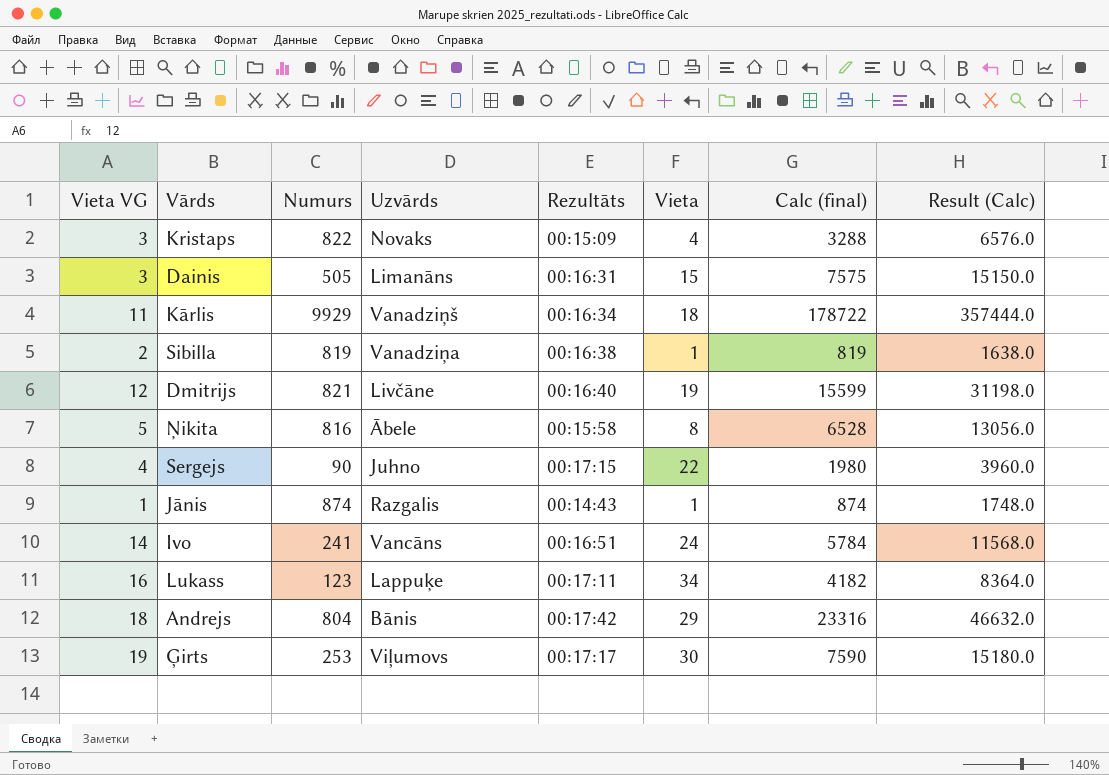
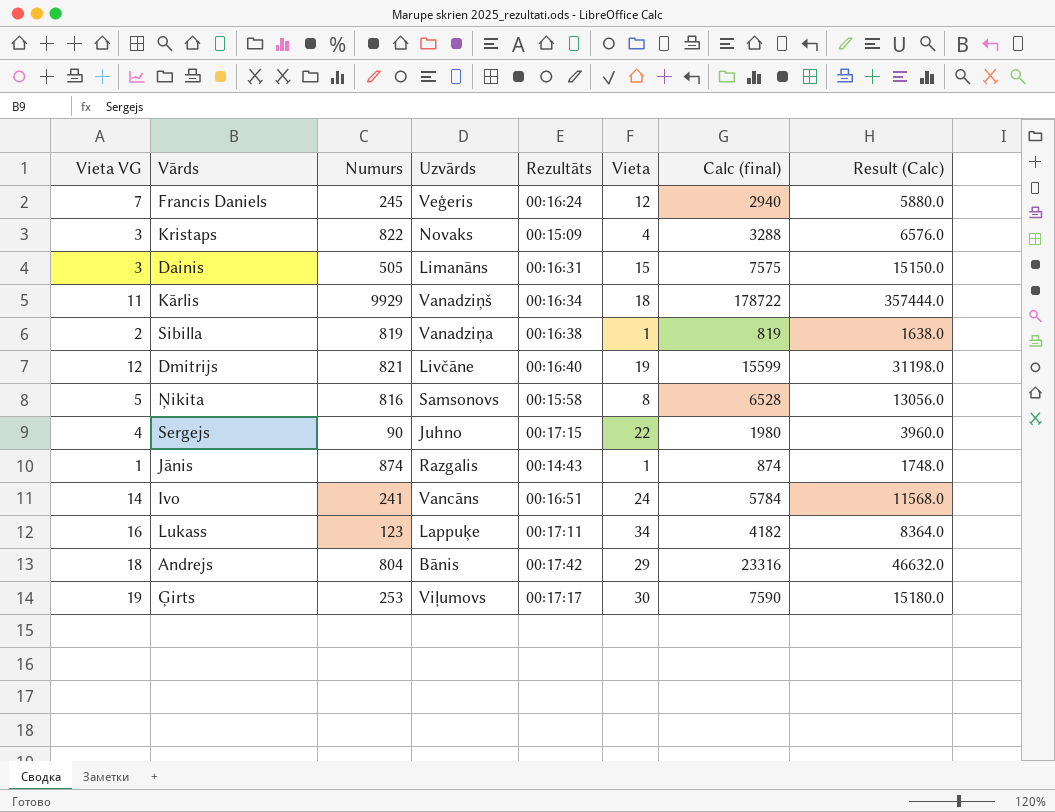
row Francis Daniels: none -> 7 | 245 | Veģeris | 00:16:24 | 12 | 2940 | 5880.0
Ņikita | Uzvārds: Ābele -> Samsonovs

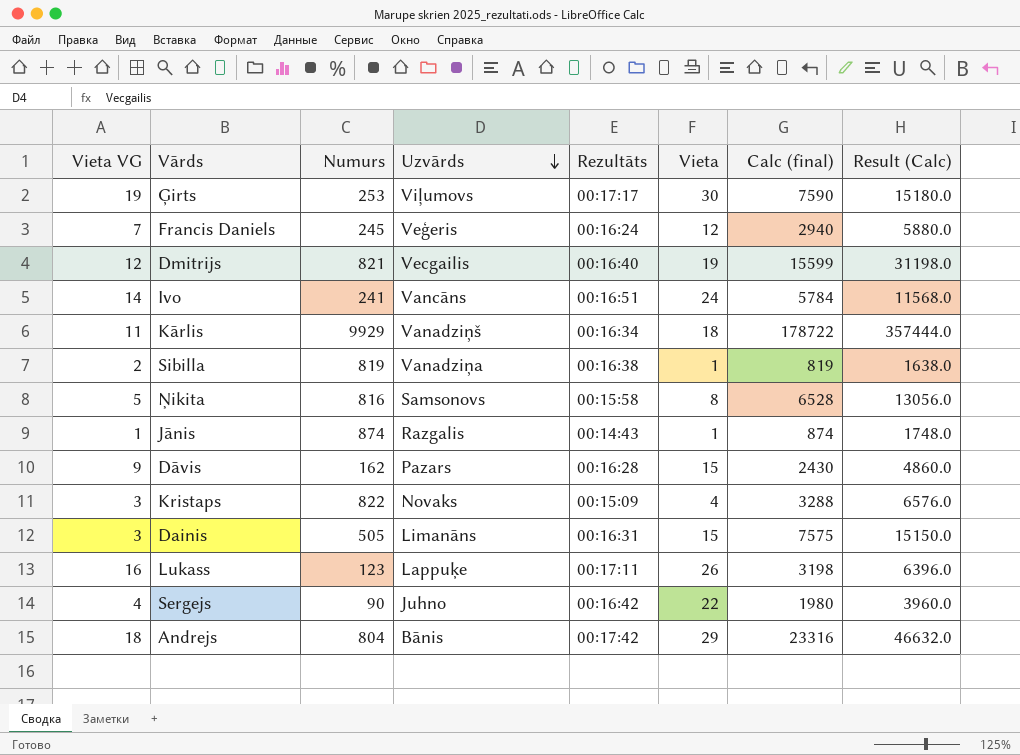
row order: none -> Uzvārds descending
Dmitrijs | Uzvārds: Livčāne -> Vecgailis
row Dāvis: none -> 9 | 162 | Pazars | 00:16:28 | 15 | 2430 | 4860.0
Lukass | Vieta: 34 -> 26
Lukass | Calc (final): 4182 -> 3198
Lukass | Result (Calc): 8364.0 -> 6396.0
Sergejs | Rezultāts: 00:17:15 -> 00:16:42

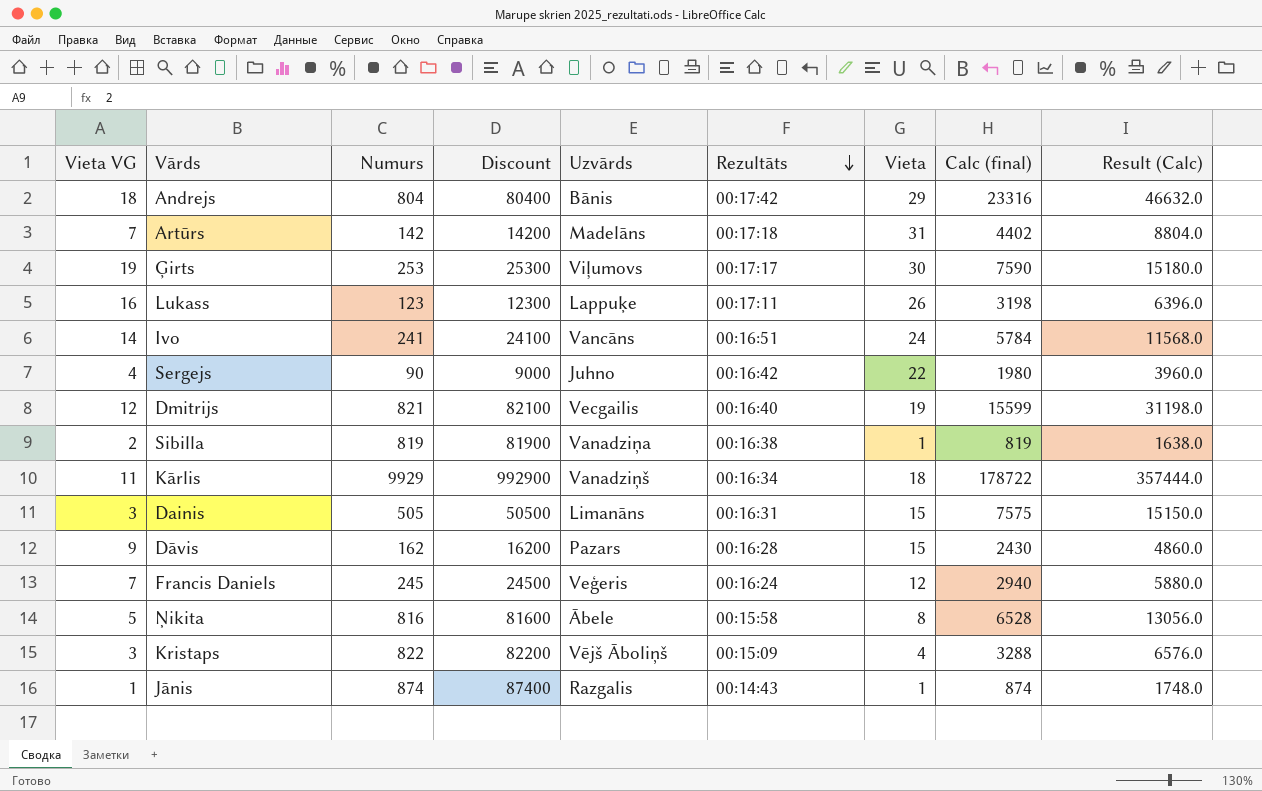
row order: Uzvārds descending -> Rezultāts descending
column Discount | formula: none -> [Numurs] * 100
row Artūrs: none -> 7 | 142 | 14200 | Madelāns | 00:17:18 | 31 | 4402 | 8804.0
Ņikita | Uzvārds: Samsonovs -> Ābele
Kristaps | Uzvārds: Novaks -> Vējš Āboliņš

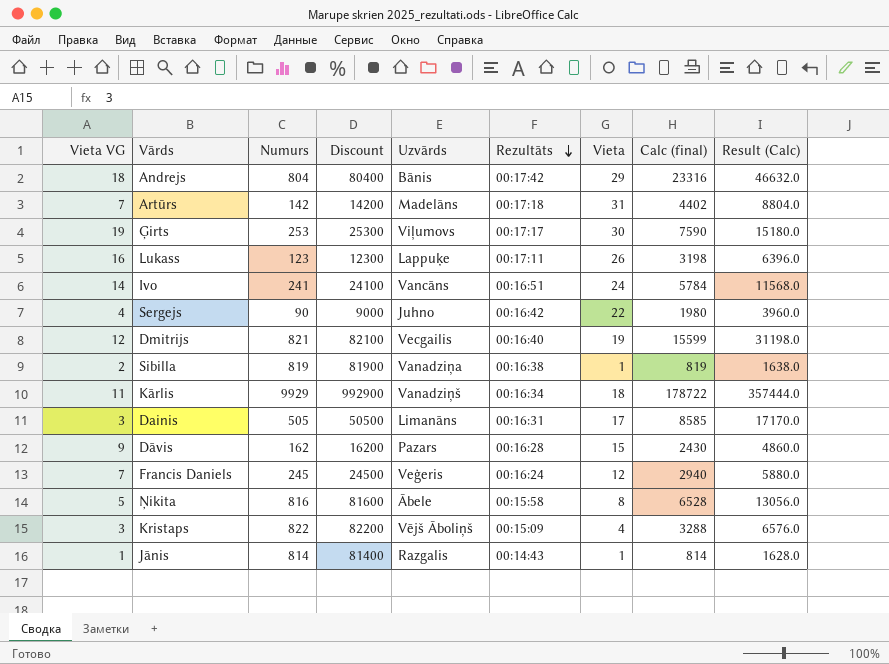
Dainis | Vieta: 15 -> 17
Dainis | Calc (final): 7575 -> 8585
Dainis | Result (Calc): 15150.0 -> 17170.0
Jānis | Numurs: 874 -> 814
Jānis | Discount: 87400 -> 81400
Jānis | Calc (final): 874 -> 814
Jānis | Result (Calc): 1748.0 -> 1628.0

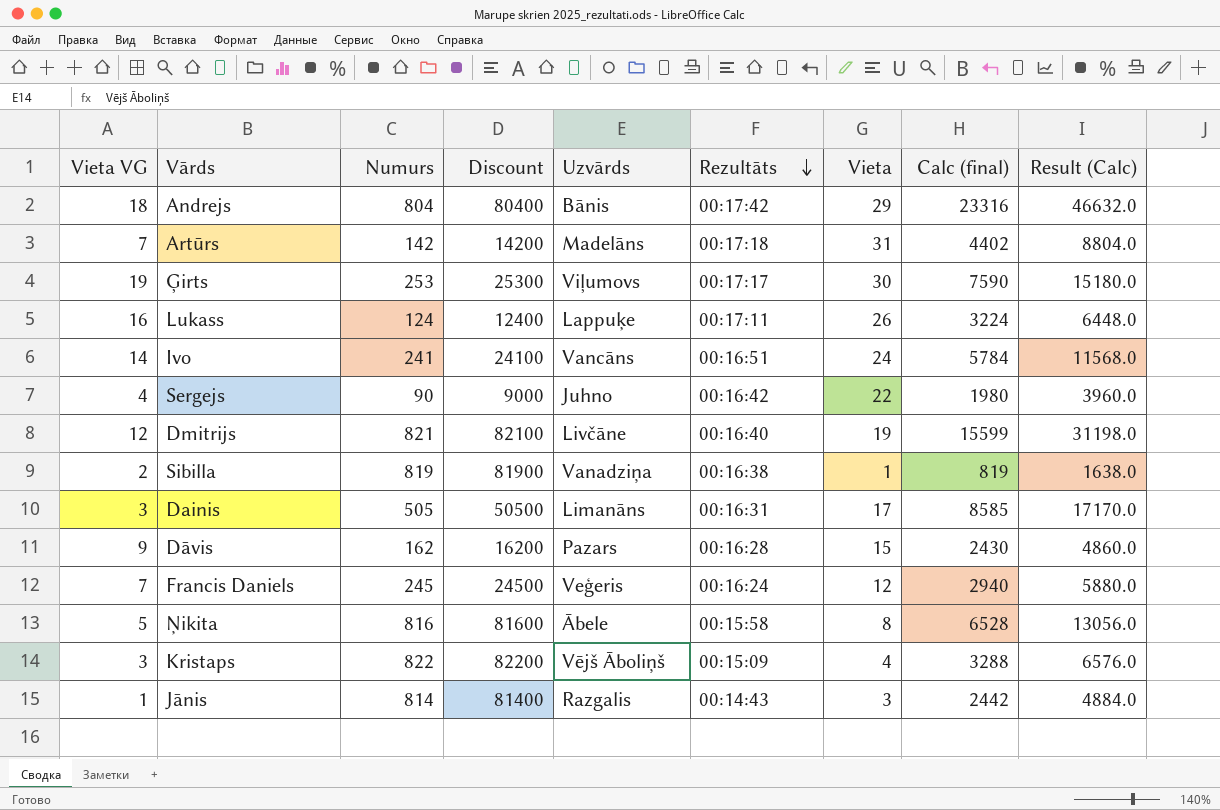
row Kārlis: 11 | 9929 | 992900 | Vanadziņš | 00:16:34 | 18 | 178722 | 357444.0 -> none
Lukass | Numurs: 123 -> 124
Lukass | Discount: 12300 -> 12400
Lukass | Calc (final): 3198 -> 3224
Lukass | Result (Calc): 6396.0 -> 6448.0
Dmitrijs | Uzvārds: Vecgailis -> Livčāne
Jānis | Vieta: 1 -> 3
Jānis | Calc (final): 814 -> 2442
Jānis | Result (Calc): 1628.0 -> 4884.0

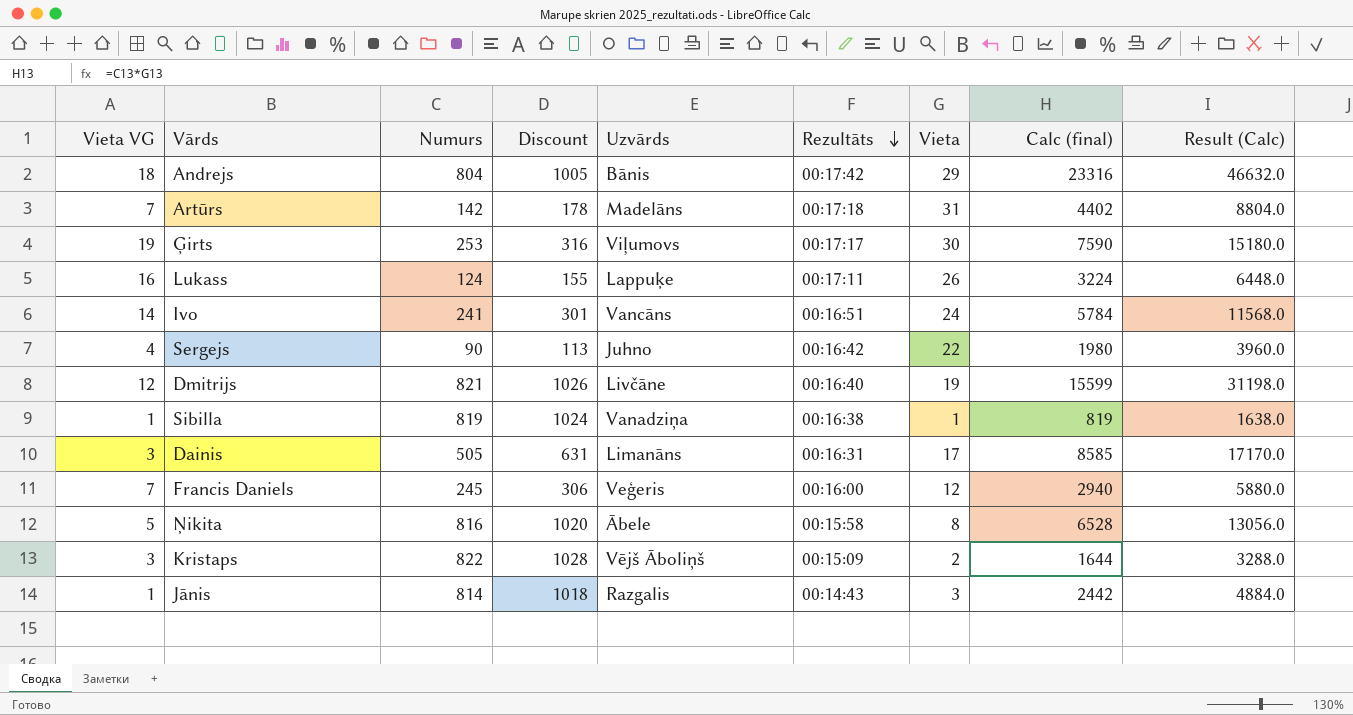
column Discount | formula: [Numurs] * 100 -> [Numurs] * 1.25
row Dāvis: 9 | 162 | 16200 | Pazars | 00:16:28 | 15 | 2430 | 4860.0 -> none
Sibilla | Vieta VG: 2 -> 1
Francis Daniels | Rezultāts: 00:16:24 -> 00:16:00
Kristaps | Vieta: 4 -> 2
Kristaps | Calc (final): 3288 -> 1644
Kristaps | Result (Calc): 6576.0 -> 3288.0

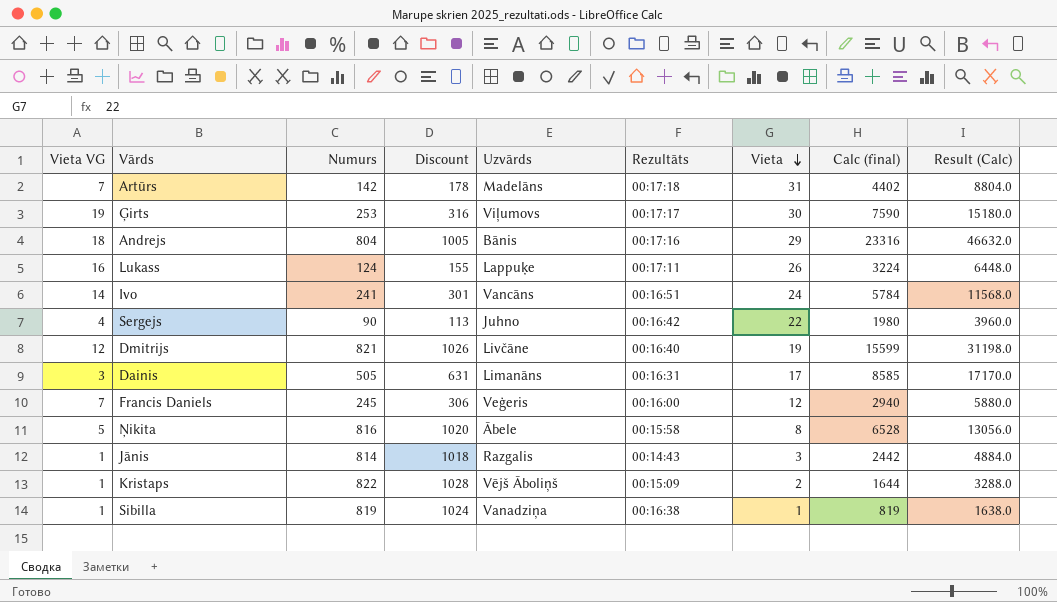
row order: Rezultāts descending -> Vieta descending
Andrejs | Rezultāts: 00:17:42 -> 00:17:16
Kristaps | Vieta VG: 3 -> 1

